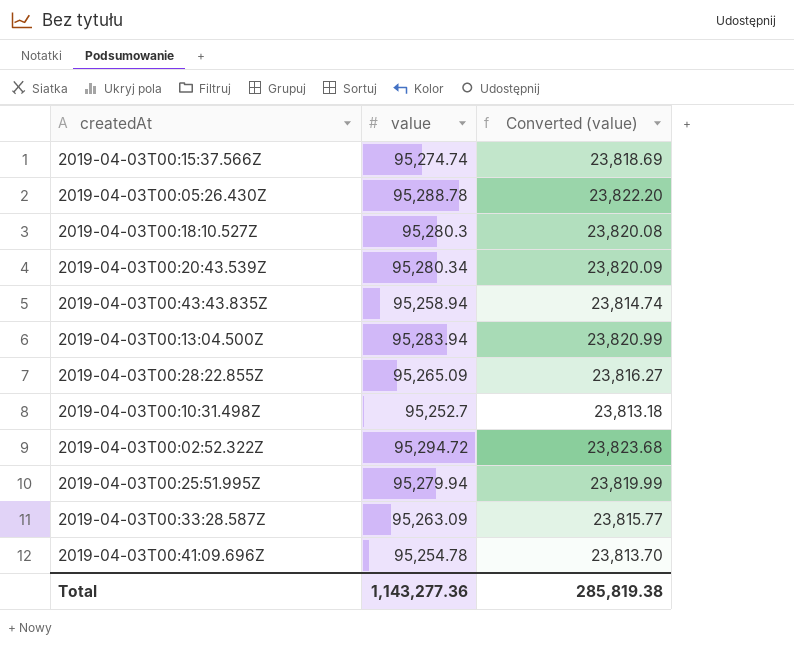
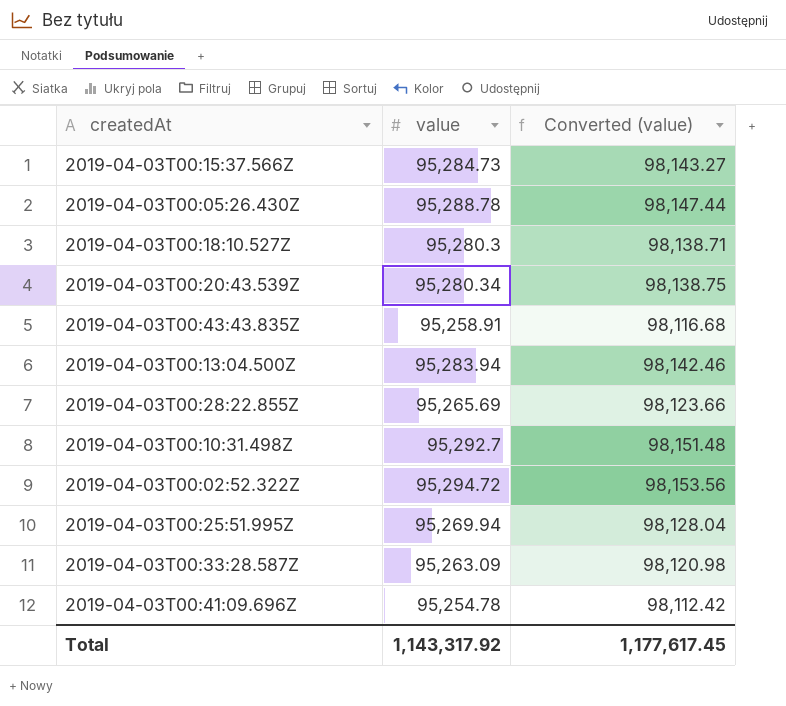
column Converted (value) | formula: [value] * 0.25 -> [value] * 1.03
2019-04-03T00:15:37.566Z | value: 95,274.74 -> 95,284.73
2019-04-03T00:43:43.835Z | value: 95,258.94 -> 95,258.91
2019-04-03T00:28:22.855Z | value: 95,265.09 -> 95,265.69
2019-04-03T00:10:31.498Z | value: 95,252.7 -> 95,292.7
2019-04-03T00:25:51.995Z | value: 95,279.94 -> 95,269.94
Total | value: 1,143,277.36 -> 1,143,317.92
Total | Converted (value): 285,819.38 -> 1,177,617.45

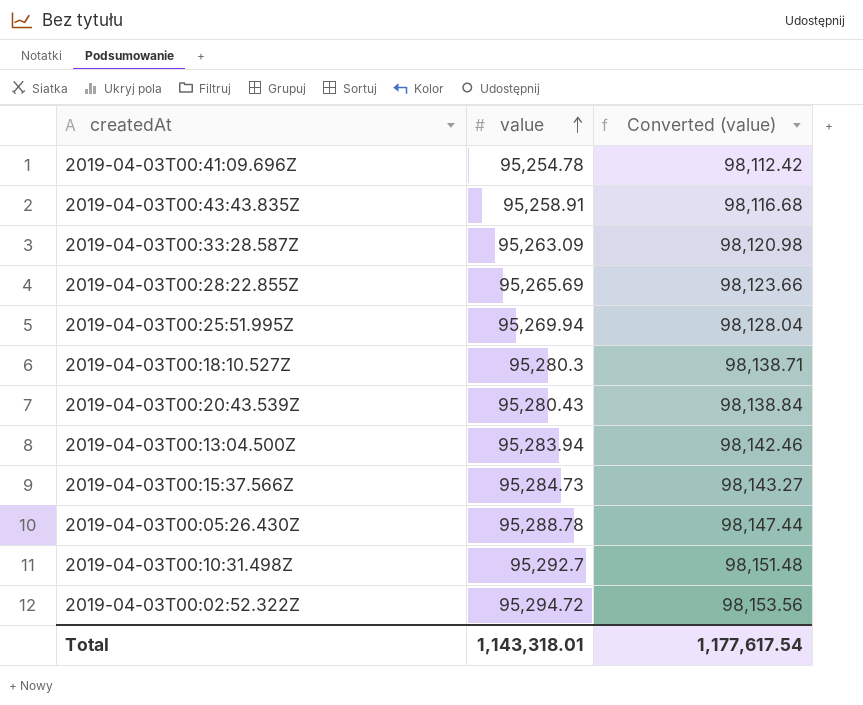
row order: none -> value ascending
2019-04-03T00:20:43.539Z | value: 95,280.34 -> 95,280.43
2019-04-03T00:20:43.539Z | Converted (value): 98,138.75 -> 98,138.84
Total | value: 1,143,317.92 -> 1,143,318.01
Total | Converted (value): 1,177,617.45 -> 1,177,617.54

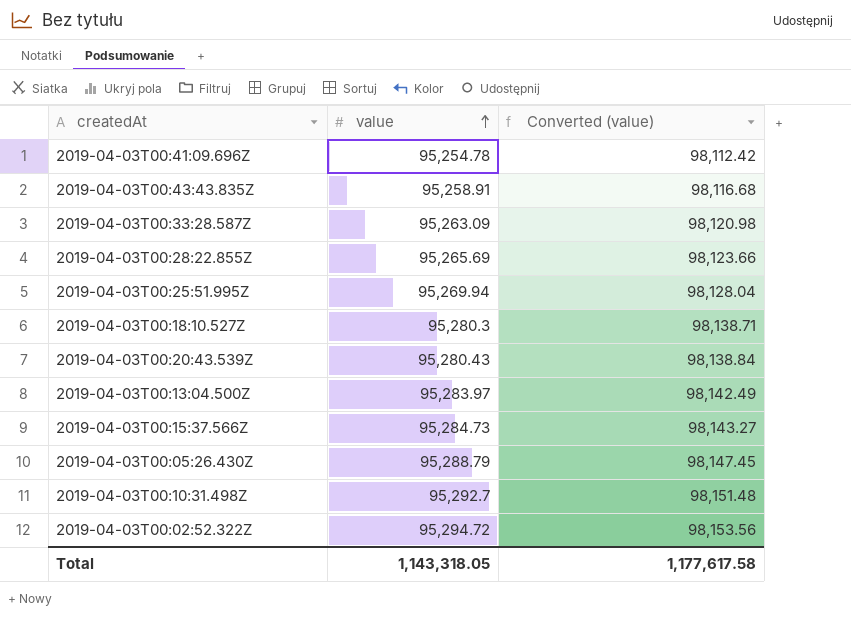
2019-04-03T00:13:04.500Z | value: 95,283.94 -> 95,283.97
2019-04-03T00:13:04.500Z | Converted (value): 98,142.46 -> 98,142.49
2019-04-03T00:05:26.430Z | value: 95,288.78 -> 95,288.79
2019-04-03T00:05:26.430Z | Converted (value): 98,147.44 -> 98,147.45
Total | value: 1,143,318.01 -> 1,143,318.05
Total | Converted (value): 1,177,617.54 -> 1,177,617.58

